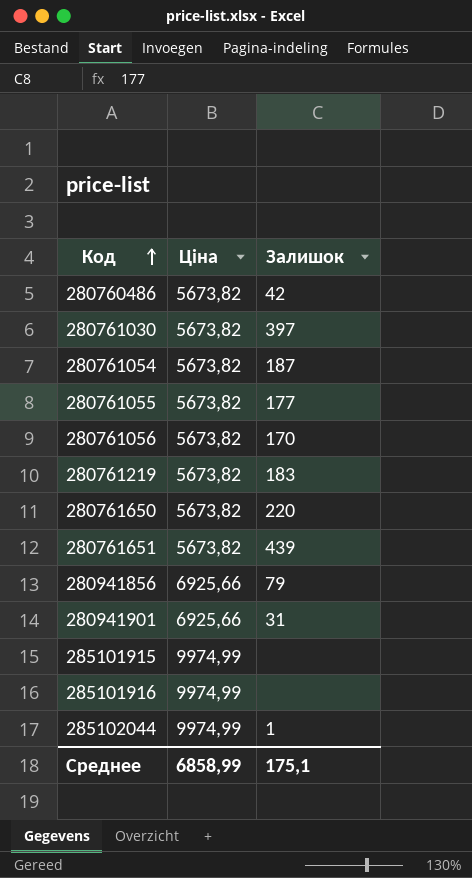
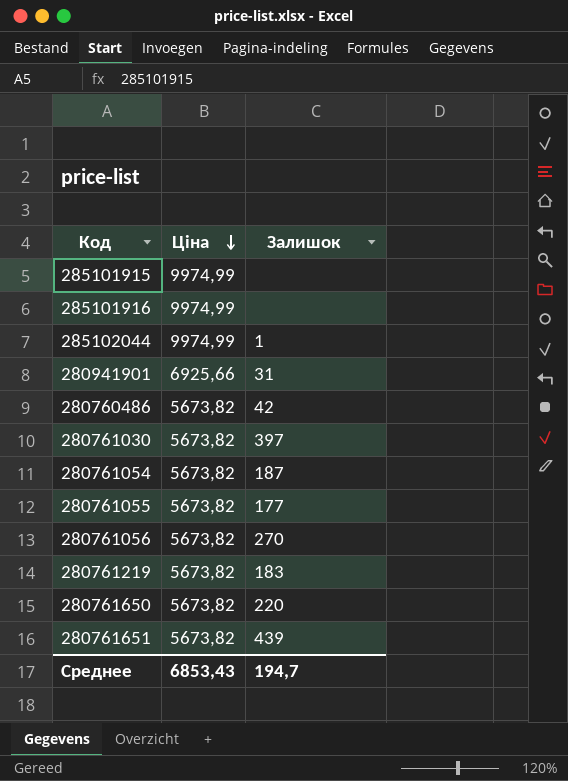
row order: Код ascending -> Ціна descending
row 280941856: 6925,66 | 79 -> none
280761056 | Залишок: 170 -> 270
Среднее | Ціна: 6858,99 -> 6853,43
Среднее | Залишок: 175,1 -> 194,7

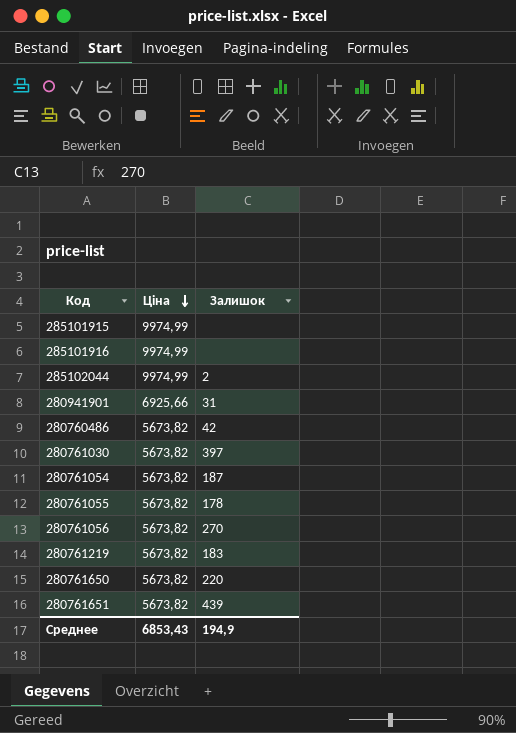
285102044 | Залишок: 1 -> 2
280761055 | Залишок: 177 -> 178
Среднее | Залишок: 194,7 -> 194,9

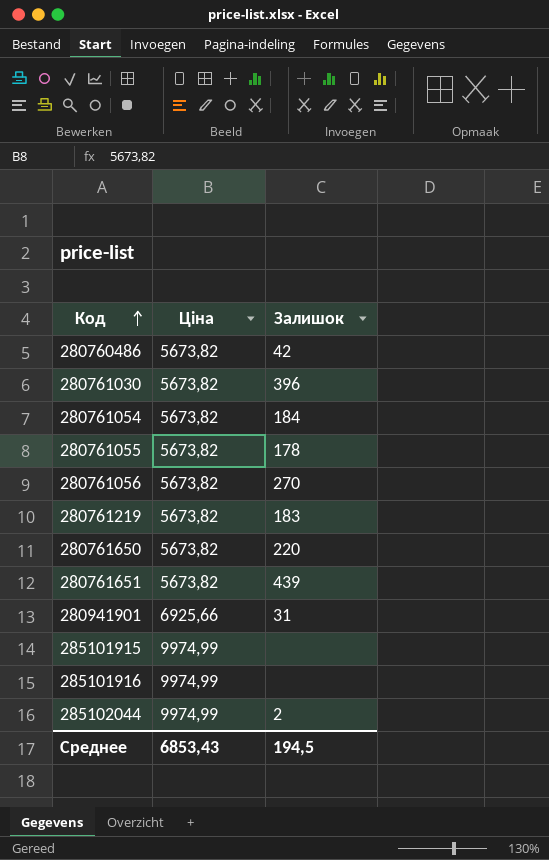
row order: Ціна descending -> Код ascending
280761030 | Залишок: 397 -> 396
280761054 | Залишок: 187 -> 184
Среднее | Залишок: 194,9 -> 194,5

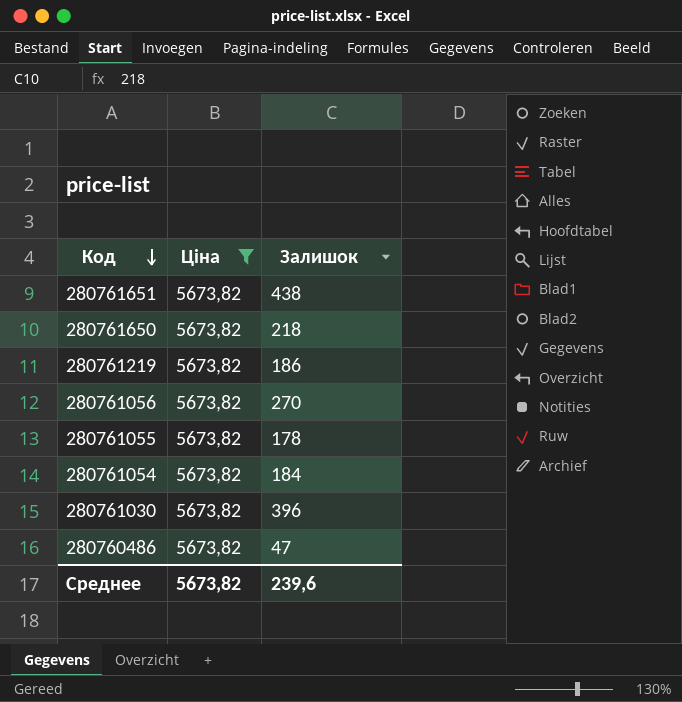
filter: none -> Ціна = 5673,82
row order: Код ascending -> Код descending
280761651 | Залишок: 439 -> 438
280761650 | Залишок: 220 -> 218
280761219 | Залишок: 183 -> 186
280760486 | Залишок: 42 -> 47
Среднее | Ціна: 6853,43 -> 5673,82
Среднее | Залишок: 194,5 -> 239,6

